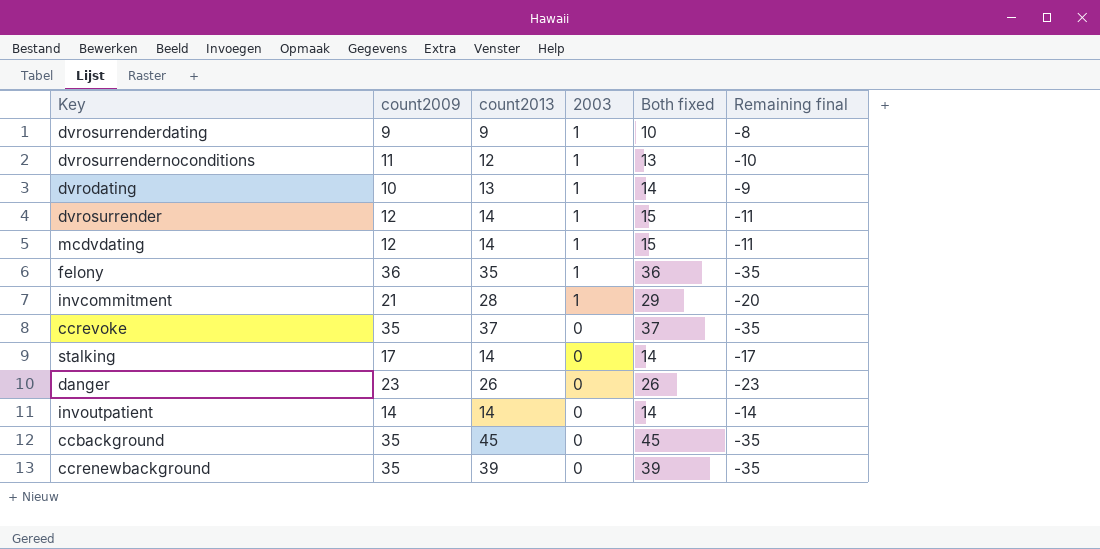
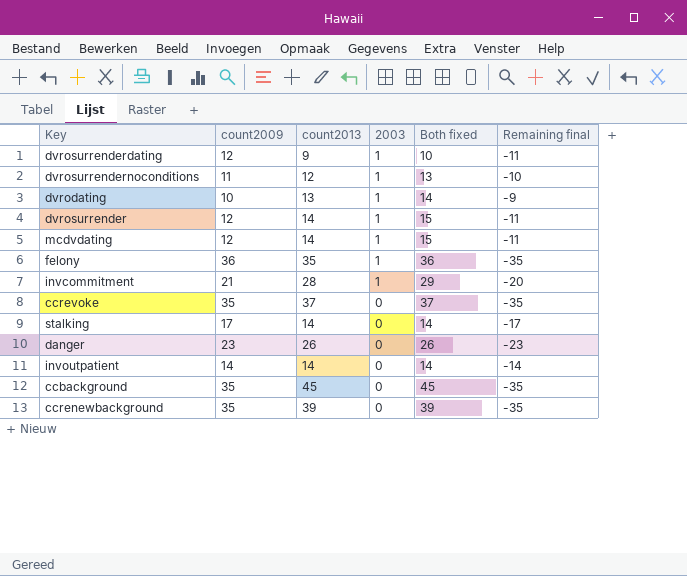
dvrosurrenderdating | count2009: 9 -> 12
dvrosurrenderdating | Remaining final: -8 -> -11

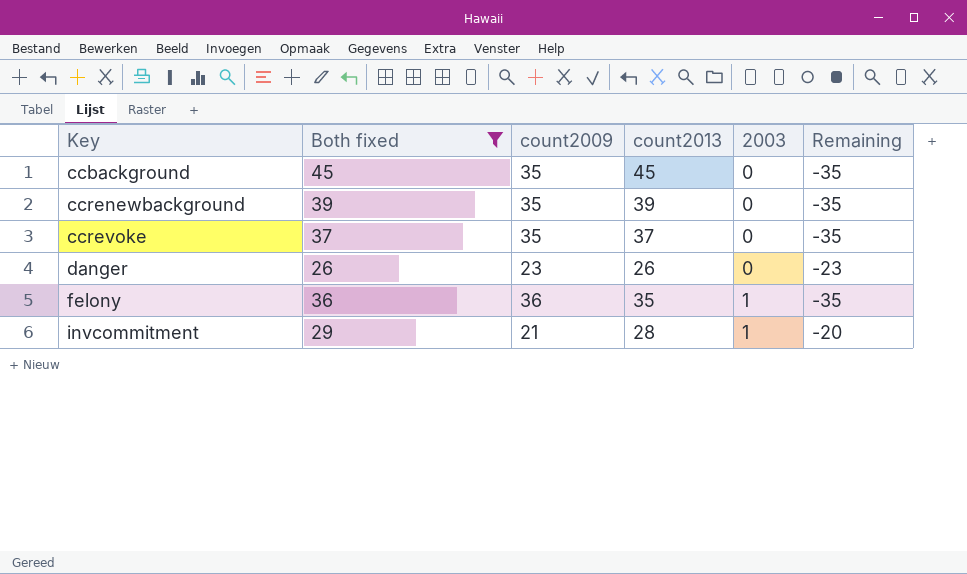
filter: none -> Both fixed >= 26
row order: 2003 descending -> Key ascending
column Both fixed | position: 5 -> 2
column name: Remaining final -> Remaining

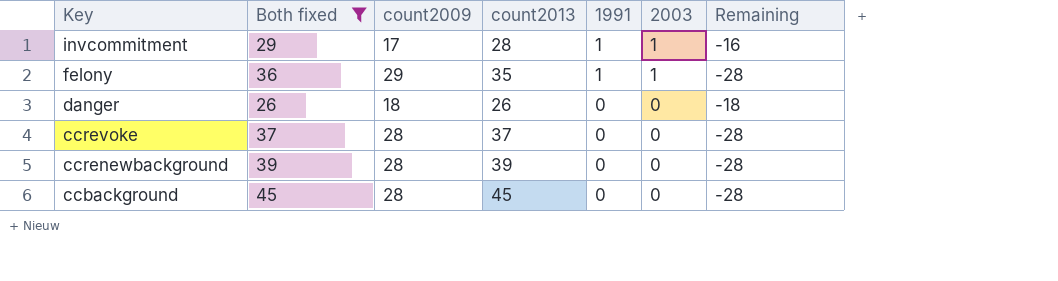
row order: Key ascending -> Key descending
column 1991 | position: none -> 5
invcommitment | count2009: 21 -> 17
invcommitment | Remaining: -20 -> -16
felony | count2009: 36 -> 29
felony | Remaining: -35 -> -28
danger | count2009: 23 -> 18
danger | Remaining: -23 -> -18
ccrevoke | count2009: 35 -> 28
ccrevoke | Remaining: -35 -> -28
ccrenewbackground | count2009: 35 -> 28
ccrenewbackground | Remaining: -35 -> -28
ccbackground | count2009: 35 -> 28
ccbackground | Remaining: -35 -> -28

